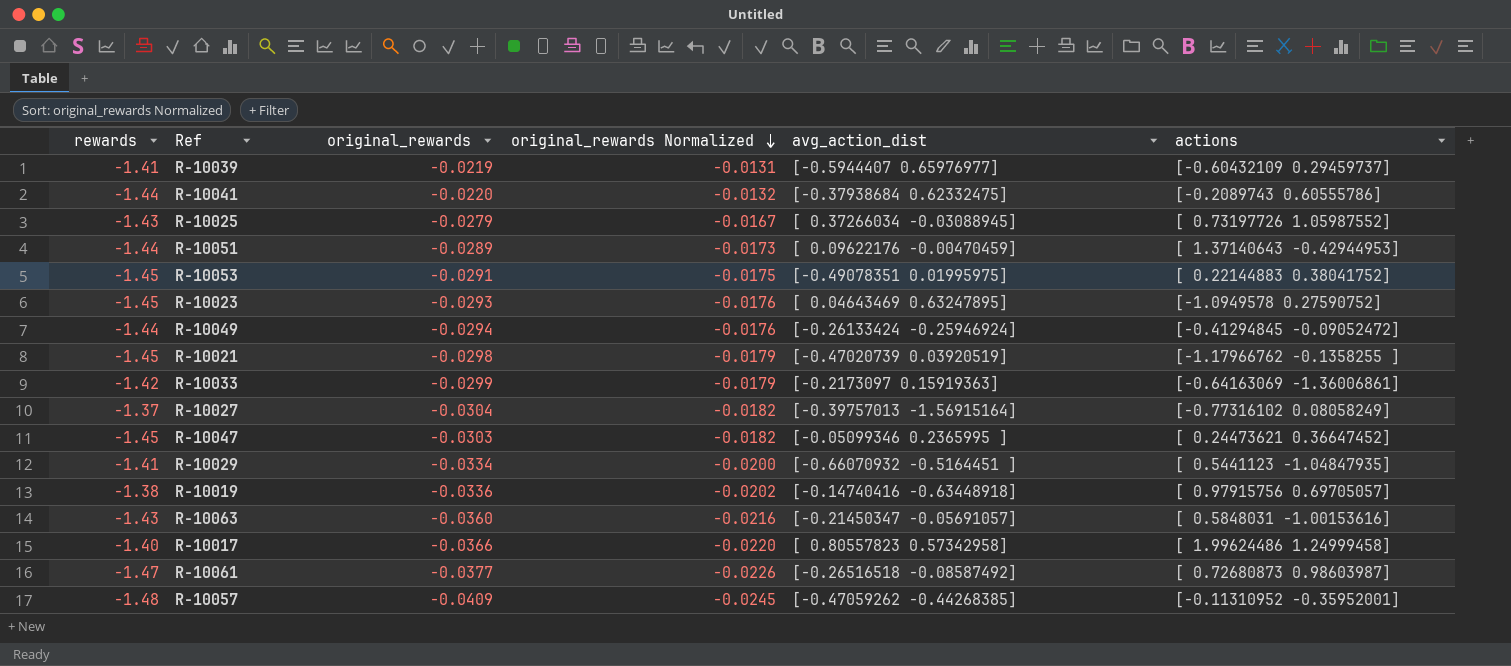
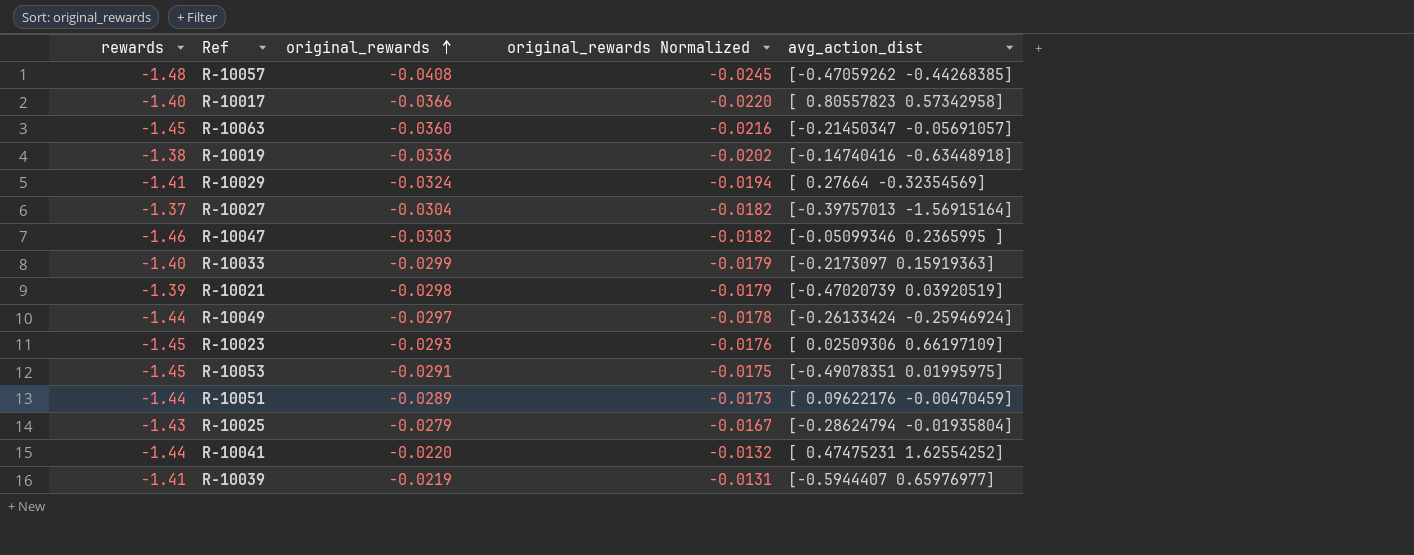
row order: original_rewards Normalized descending -> original_rewards ascending
column actions | position: 6 -> none
row R-10061: -1.47 | -0.0377 | -0.0226 | [-0.26516518 -0.08587492] | [ 0.72680873 0.98603987] -> none
R-10057 | original_rewards: -0.0409 -> -0.0408
R-10063 | rewards: -1.43 -> -1.45
R-10029 | original_rewards: -0.0334 -> -0.0324
R-10029 | original_rewards Normalized: -0.0200 -> -0.0194
R-10029 | avg_action_dist: [-0.66070932 -0.5164451 ] -> [ 0.27664 -0.32354569]
R-10047 | rewards: -1.45 -> -1.46
R-10033 | rewards: -1.42 -> -1.40
R-10021 | rewards: -1.45 -> -1.39
R-10049 | original_rewards: -0.0294 -> -0.0297
R-10049 | original_rewards Normalized: -0.0176 -> -0.0178
R-10023 | avg_action_dist: [ 0.04643469 0.63247895] -> [ 0.02509306 0.66197109]
R-10025 | avg_action_dist: [ 0.37266034 -0.03088945] -> [-0.28624794 -0.01935804]
R-10041 | avg_action_dist: [-0.37938684 0.62332475] -> [ 0.47475231 1.62554252]

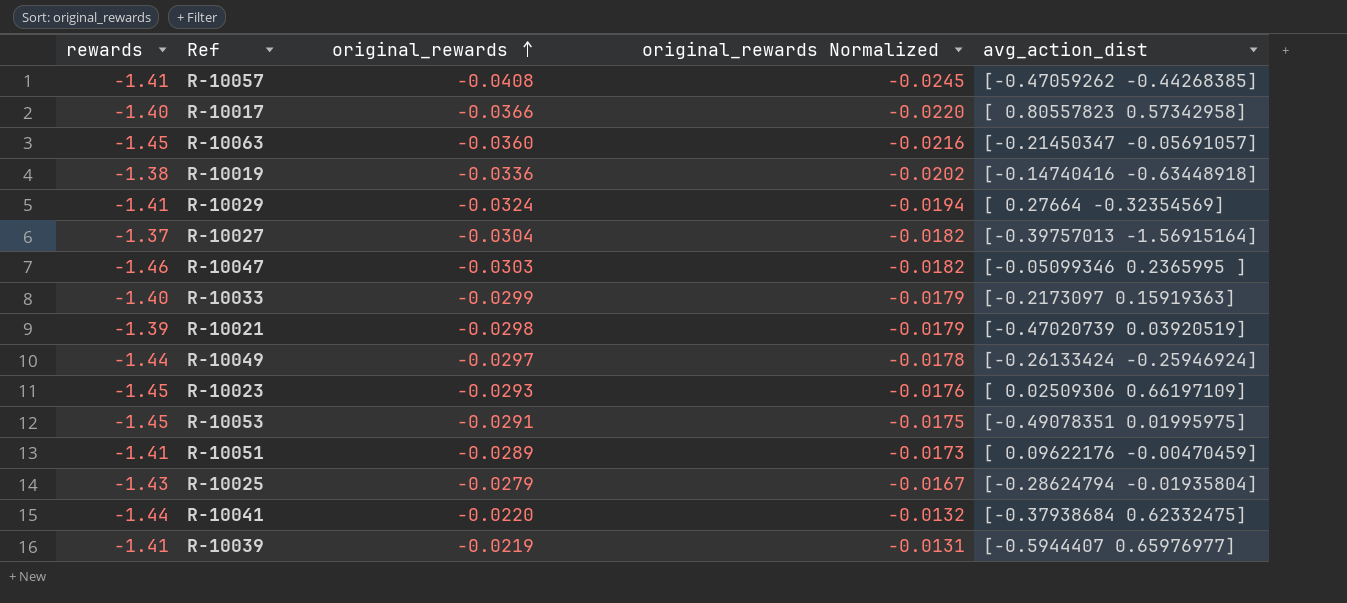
R-10057 | rewards: -1.48 -> -1.41
R-10051 | rewards: -1.44 -> -1.41
R-10041 | avg_action_dist: [ 0.47475231 1.62554252] -> [-0.37938684 0.62332475]

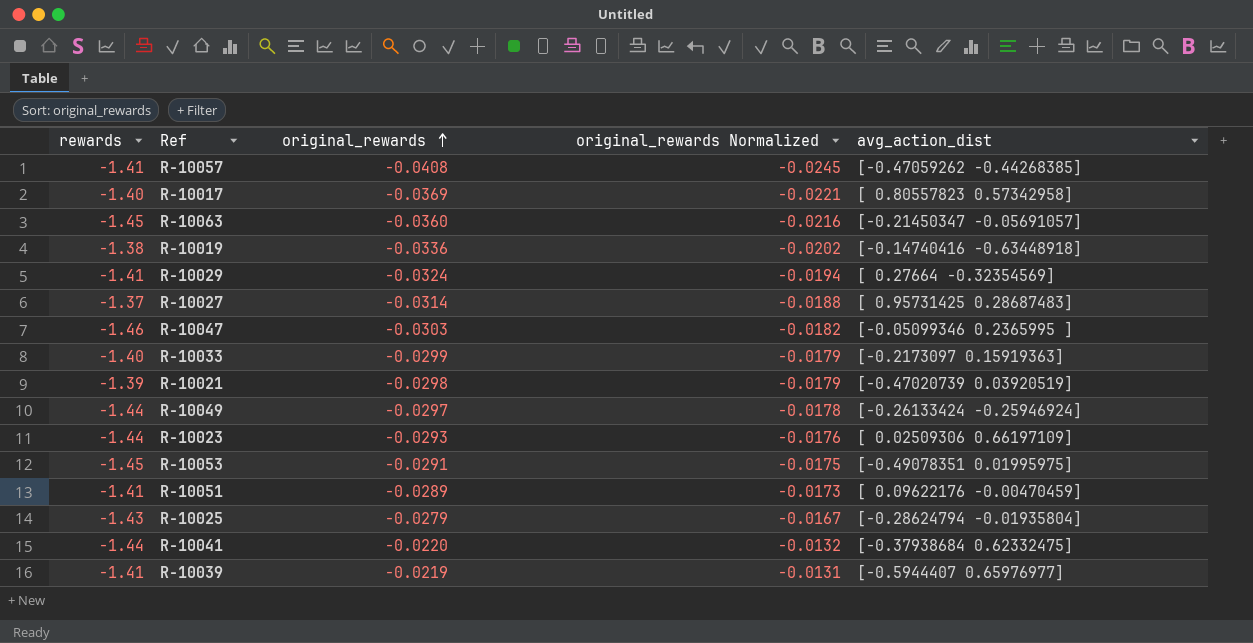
R-10017 | original_rewards: -0.0366 -> -0.0369
R-10017 | original_rewards Normalized: -0.0220 -> -0.0221
R-10027 | original_rewards: -0.0304 -> -0.0314
R-10027 | original_rewards Normalized: -0.0182 -> -0.0188
R-10027 | avg_action_dist: [-0.39757013 -1.56915164] -> [ 0.95731425 0.28687483]
R-10023 | rewards: -1.45 -> -1.44

